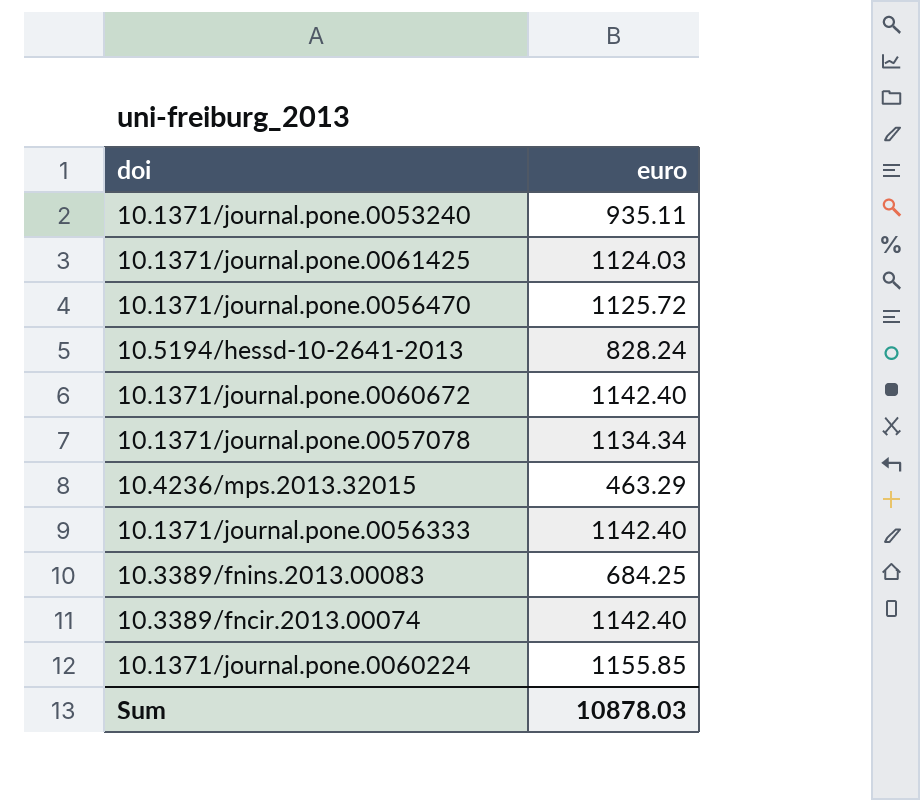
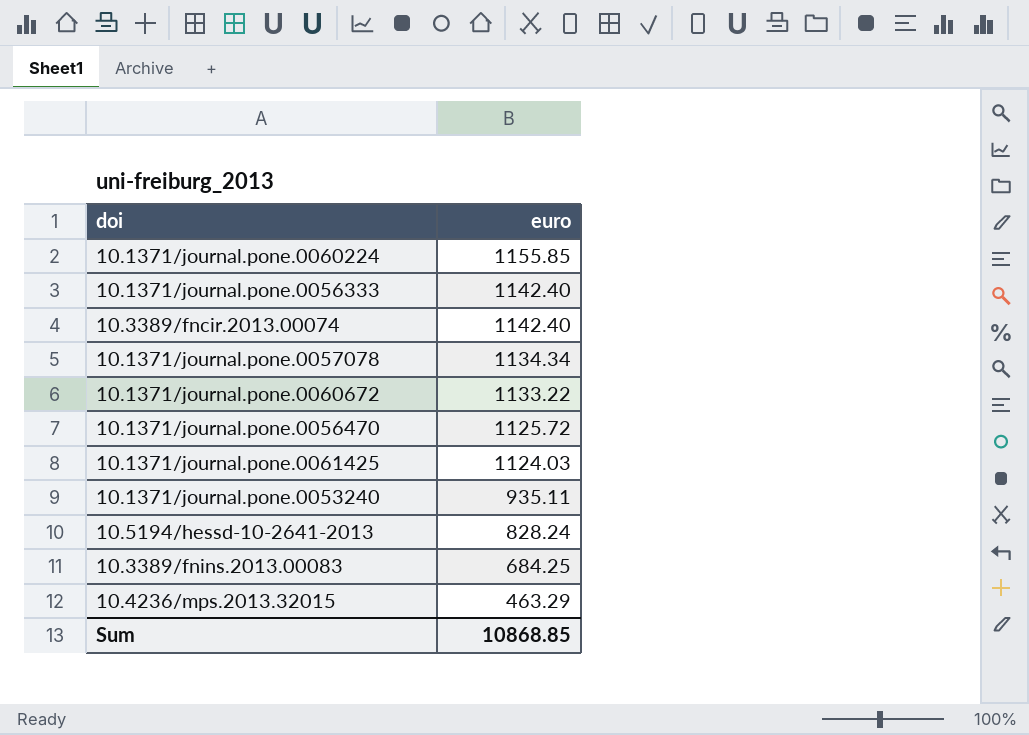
row order: none -> euro descending
10.1371/journal.pone.0060672 | euro: 1142.40 -> 1133.22
Sum | euro: 10878.03 -> 10868.85

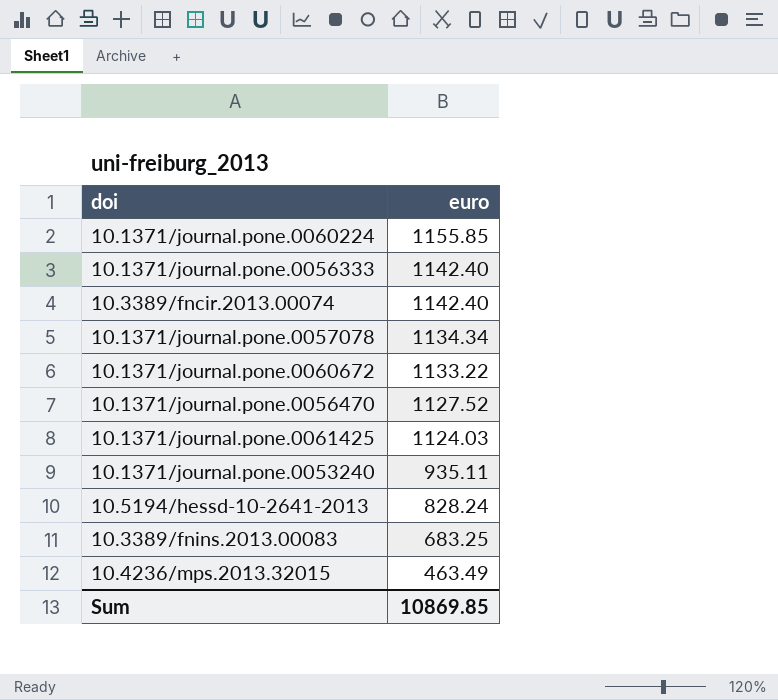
10.1371/journal.pone.0056470 | euro: 1125.72 -> 1127.52
10.3389/fnins.2013.00083 | euro: 684.25 -> 683.25
10.4236/mps.2013.32015 | euro: 463.29 -> 463.49
Sum | euro: 10868.85 -> 10869.85

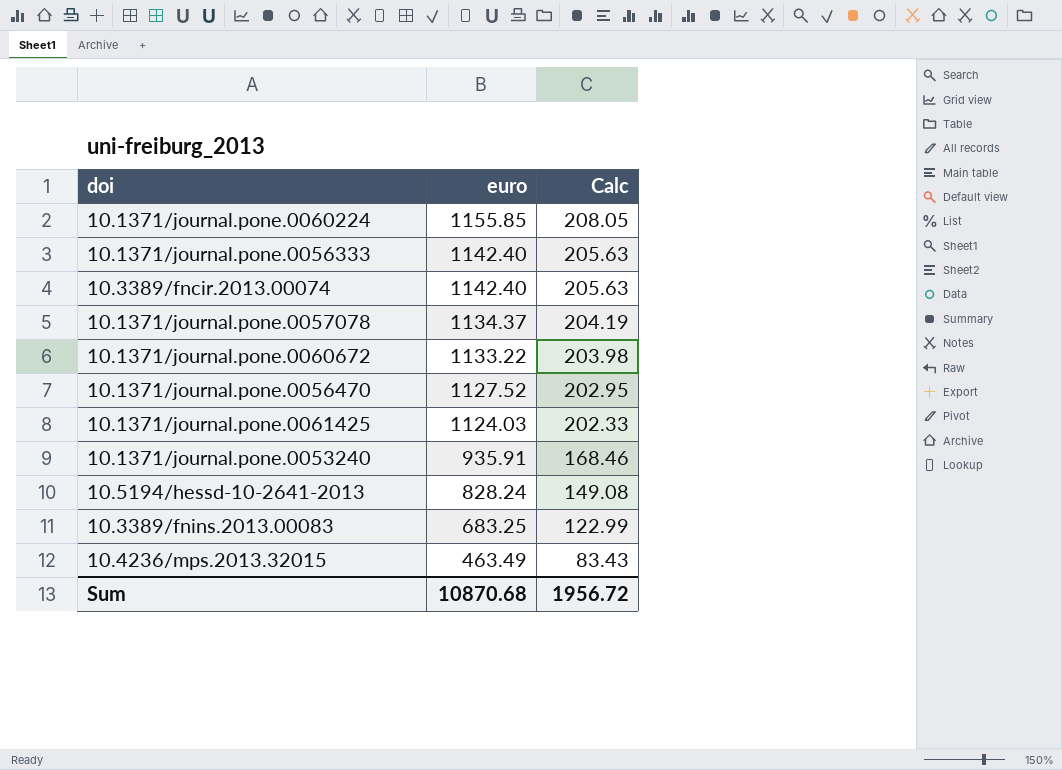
column Calc | formula: none -> [euro] * 0.18
10.1371/journal.pone.0057078 | euro: 1134.34 -> 1134.37
10.1371/journal.pone.0053240 | euro: 935.11 -> 935.91
Sum | euro: 10869.85 -> 10870.68

